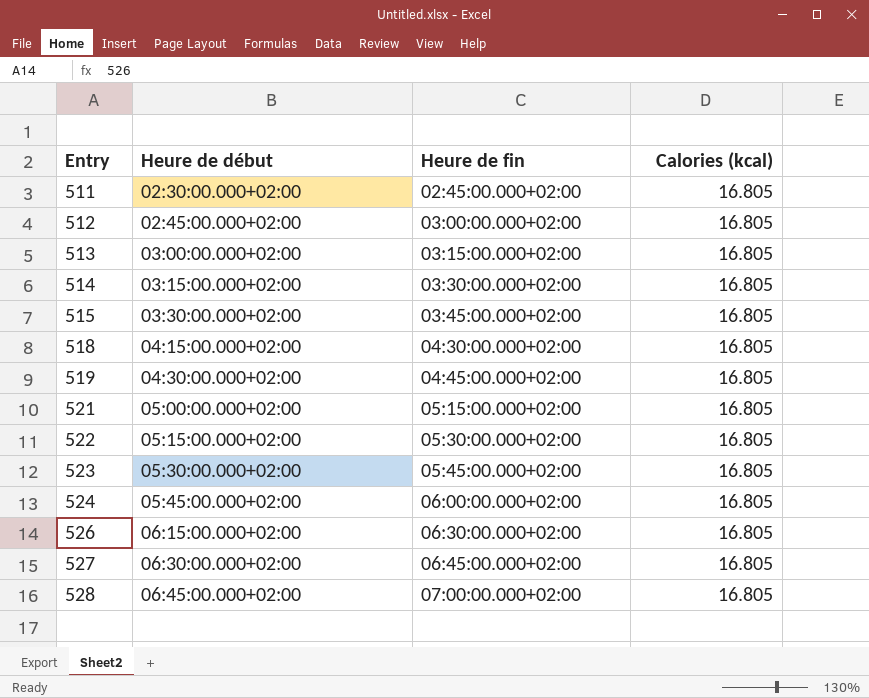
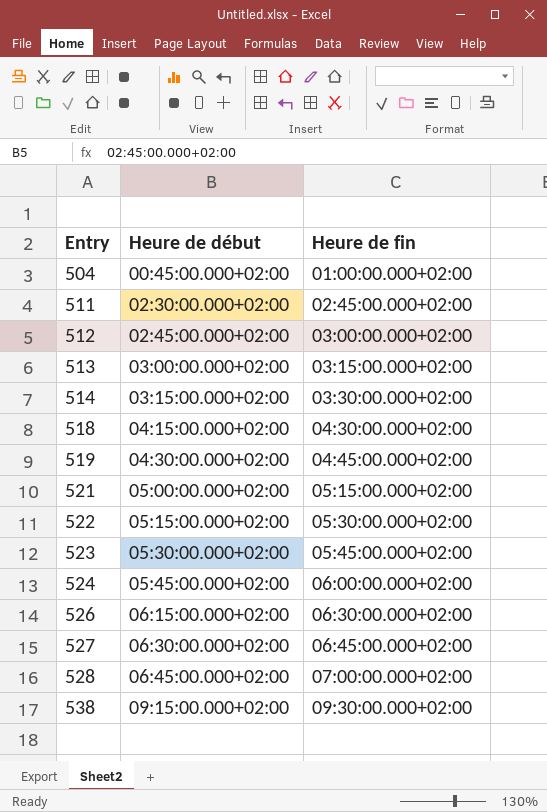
column Calories (kcal) | position: 4 -> none
row 515: 03:30:00.000+02:00 | 03:45:00.000+02:00 | 16.805 -> none
row 504: none -> 00:45:00.000+02:00 | 01:00:00.000+02:00
row 538: none -> 09:15:00.000+02:00 | 09:30:00.000+02:00

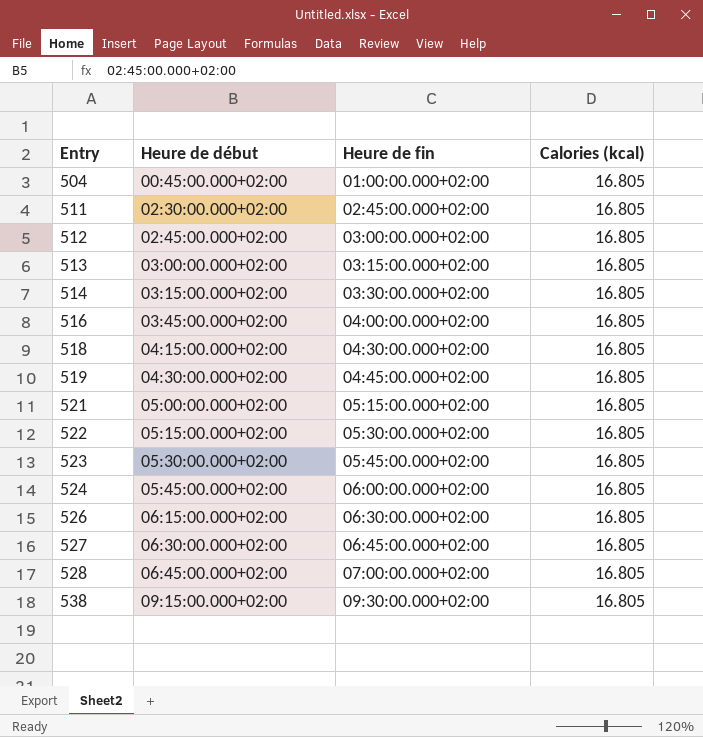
column Calories (kcal) | position: none -> 4
row 516: none -> 03:45:00.000+02:00 | 04:00:00.000+02:00 | 16.805

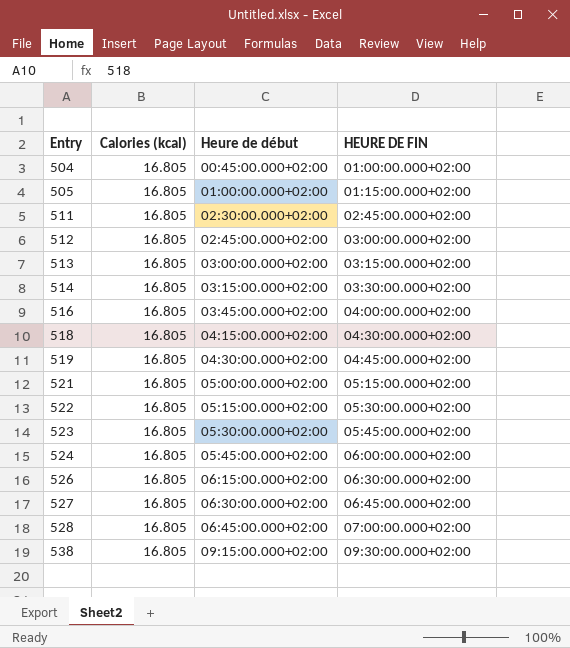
column Calories (kcal) | position: 4 -> 2
column name: Heure de fin -> HEURE DE FIN
row 505: none -> 16.805 | 01:00:00.000+02:00 | 01:15:00.000+02:00

